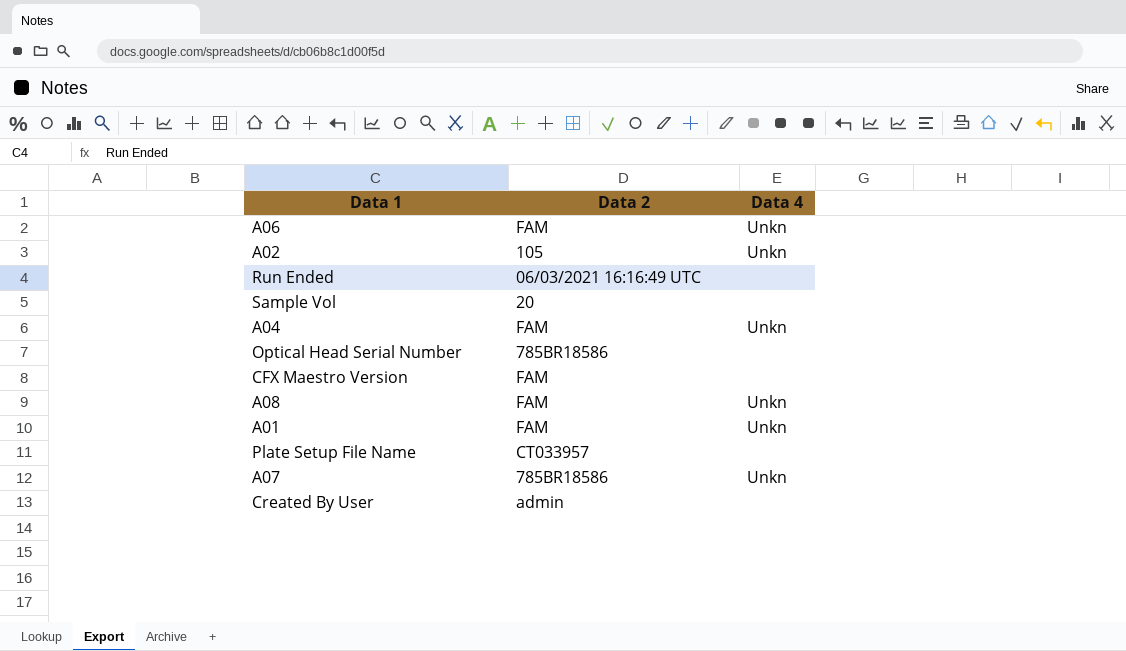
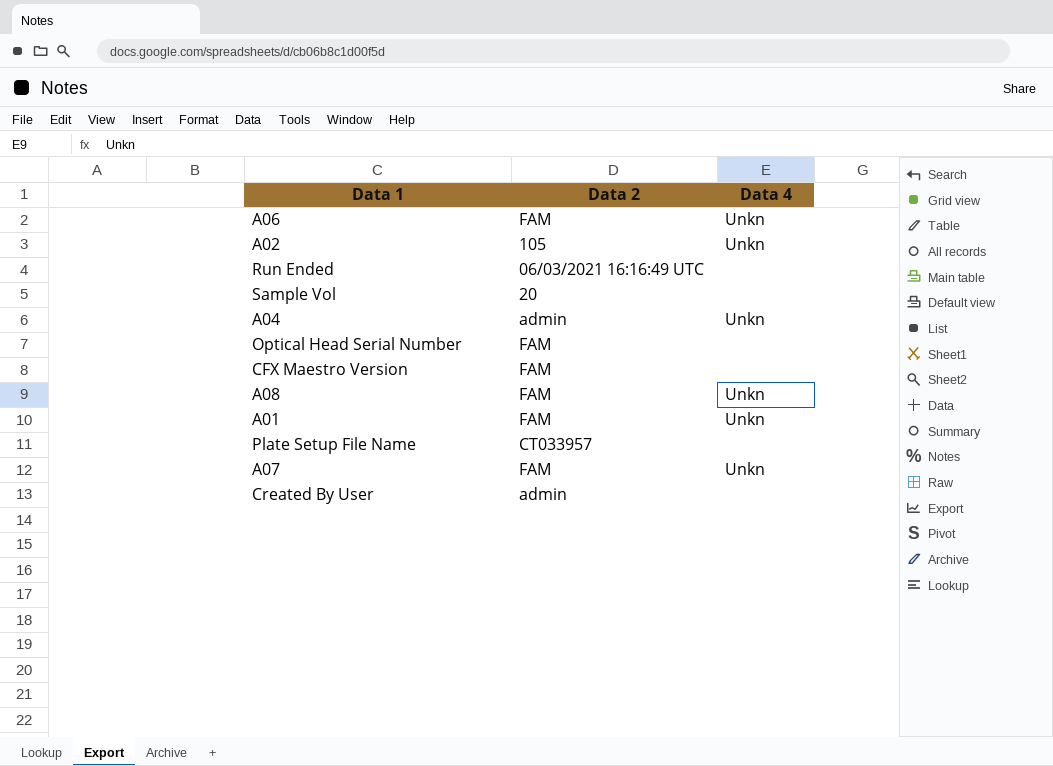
A04 | Data 2: FAM -> admin
Optical Head Serial Number | Data 2: 785BR18586 -> FAM
A07 | Data 2: 785BR18586 -> FAM

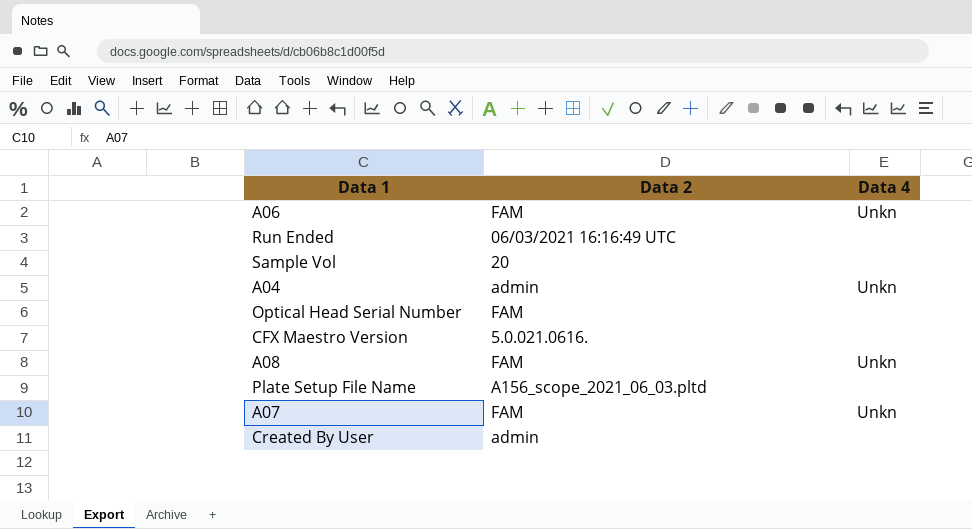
row A02: 105 | Unkn -> none
row A01: FAM | Unkn -> none
CFX Maestro Version | Data 2: FAM -> 5.0.021.0616.
Plate Setup File Name | Data 2: CT033957 -> A156_scope_2021_06_03.pltd

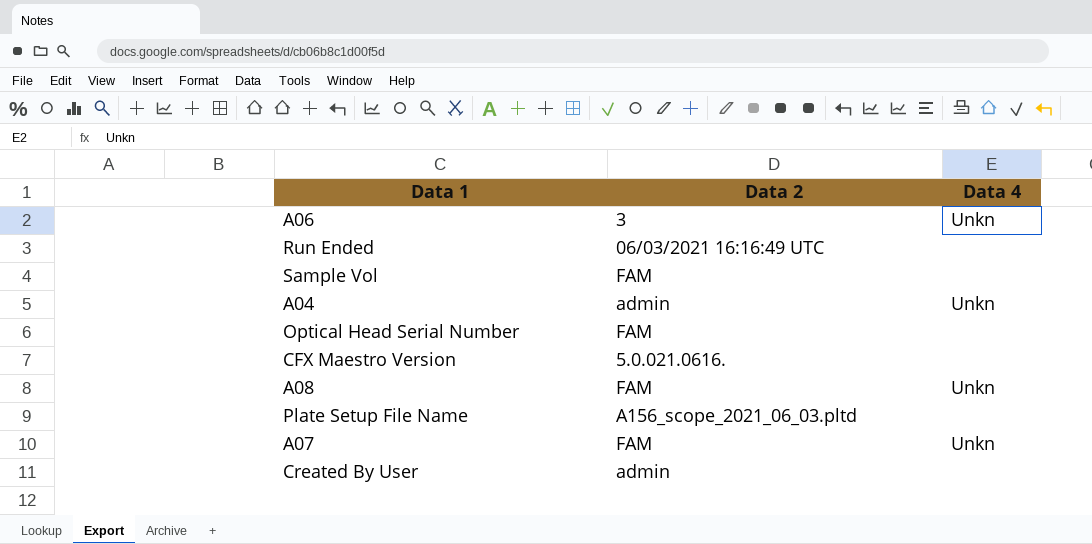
A06 | Data 2: FAM -> 3
Sample Vol | Data 2: 20 -> FAM

